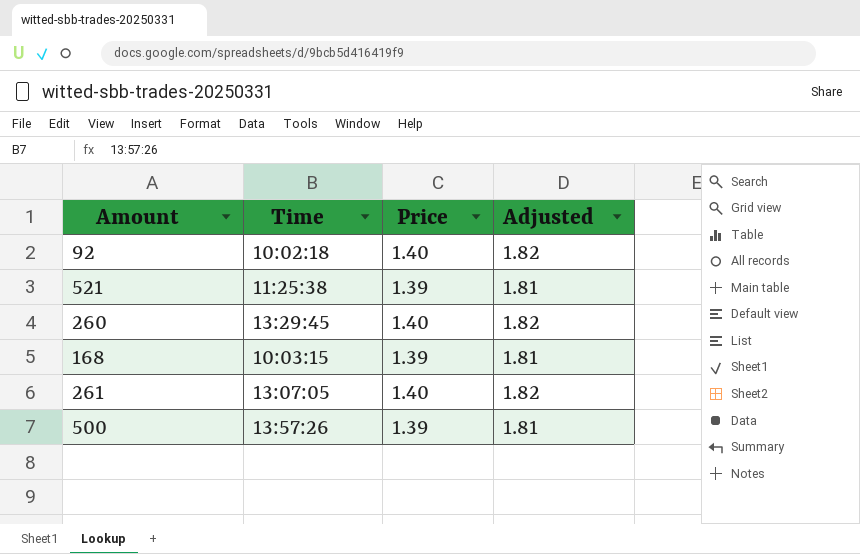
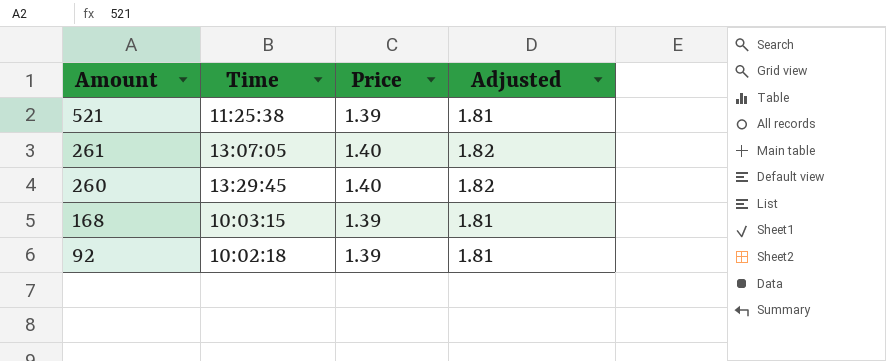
row order: none -> Amount descending
row 500: 13:57:26 | 1.39 | 1.81 -> none
92 | Price: 1.40 -> 1.39
92 | Adjusted: 1.82 -> 1.81

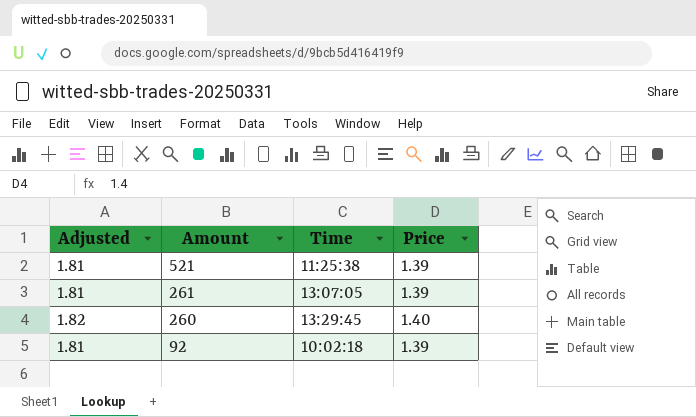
column Adjusted | position: 4 -> 1
row 168: 10:03:15 | 1.39 | 1.81 -> none
261 | Adjusted: 1.82 -> 1.81
261 | Price: 1.40 -> 1.39

